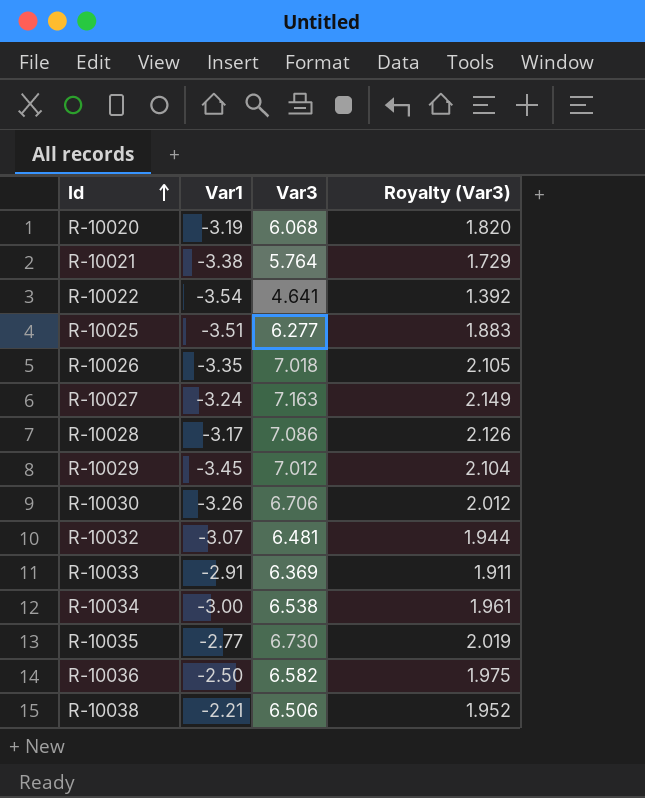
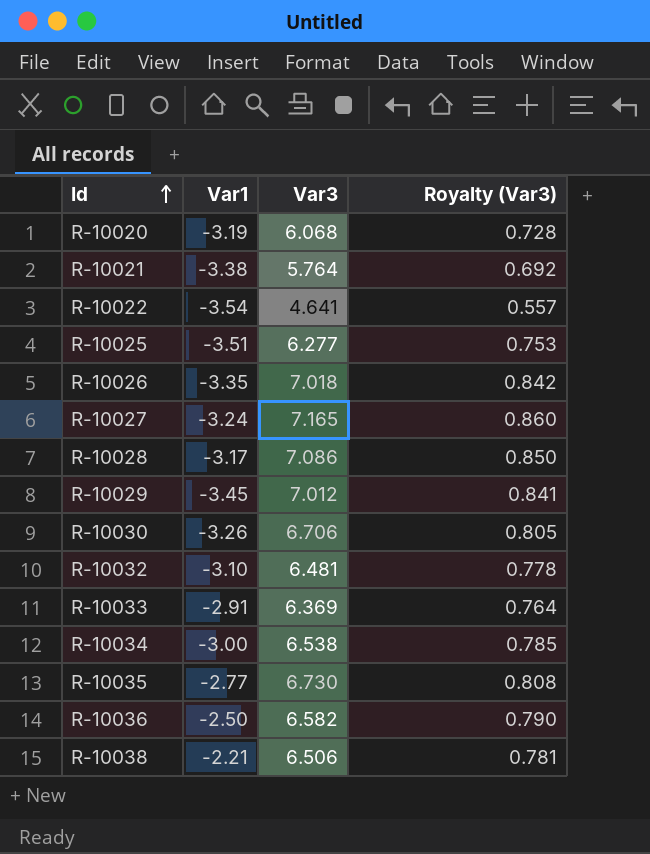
column Royalty (Var3) | formula: [Var3] * 0.3 -> [Var3] * 0.12
R-10027 | Var3: 7.163 -> 7.165
R-10032 | Var1: -3.07 -> -3.10

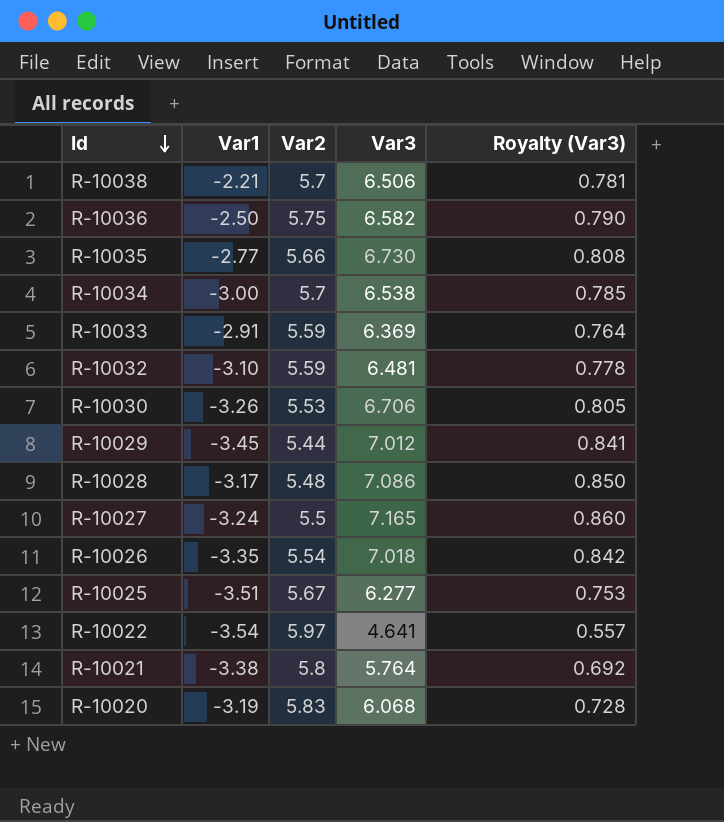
row order: Id ascending -> Id descending
column Var2 | position: none -> 3

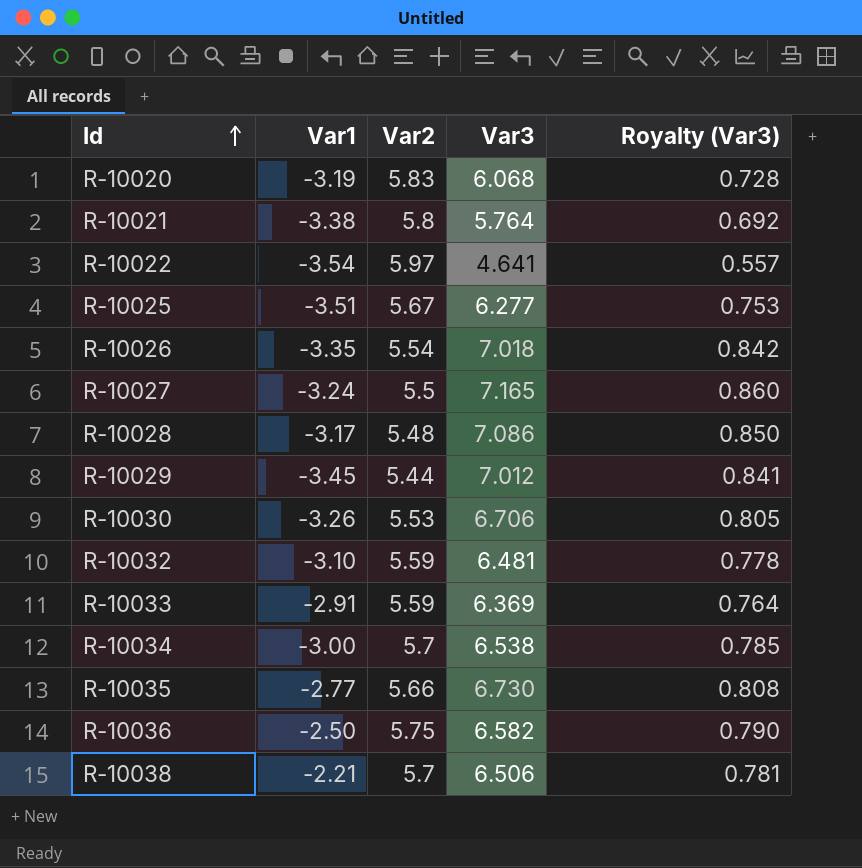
row order: Id descending -> Id ascending

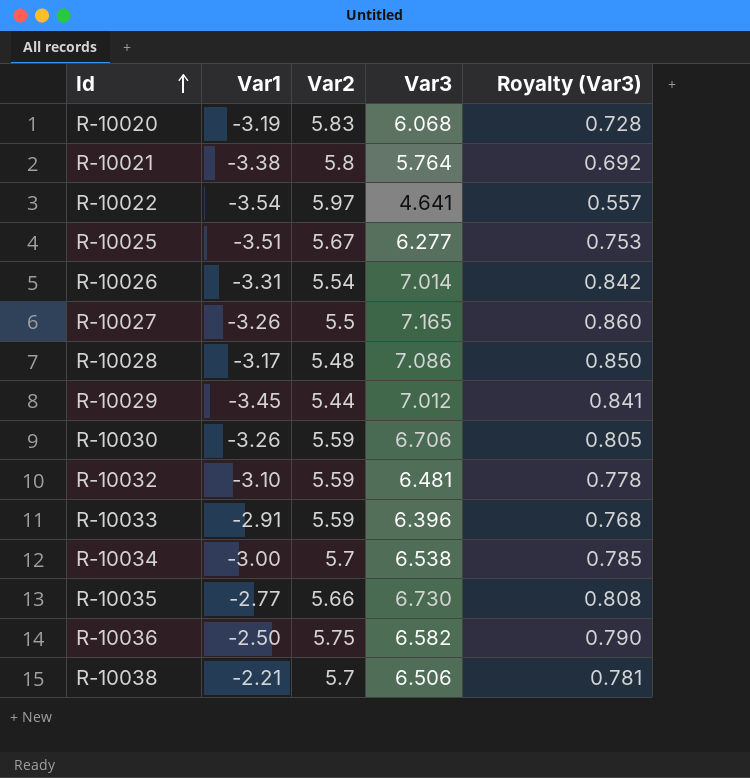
R-10026 | Var1: -3.35 -> -3.31
R-10026 | Var3: 7.018 -> 7.014
R-10027 | Var1: -3.24 -> -3.26
R-10030 | Var2: 5.53 -> 5.59
R-10033 | Var3: 6.369 -> 6.396
R-10033 | Royalty (Var3): 0.764 -> 0.768

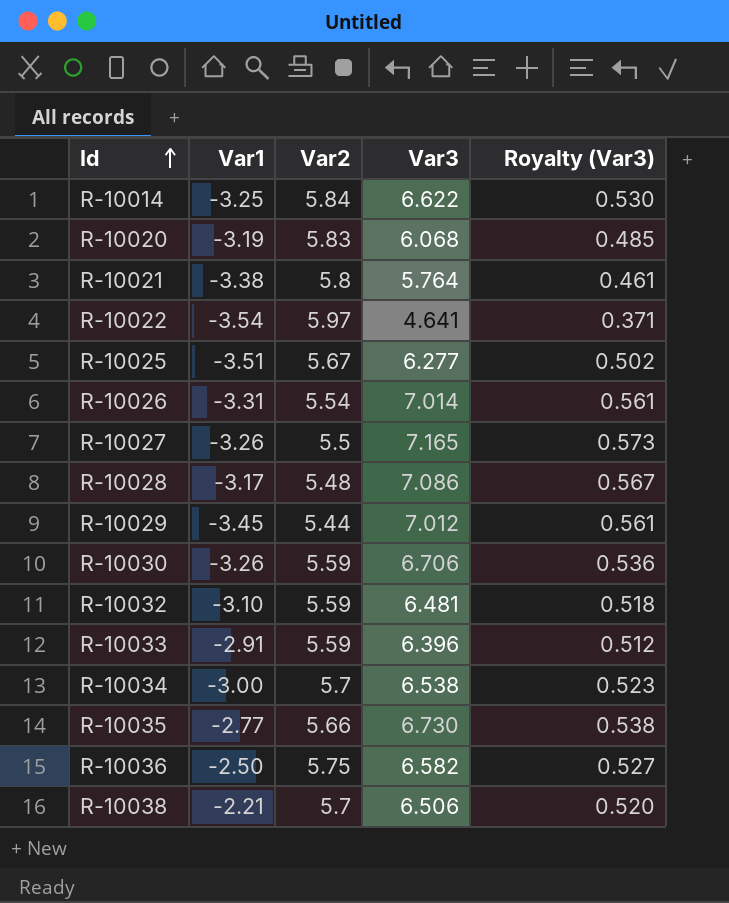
column Royalty (Var3) | formula: [Var3] * 0.12 -> [Var3] * 0.08
row R-10014: none -> -3.25 | 5.84 | 6.622 | 0.530

